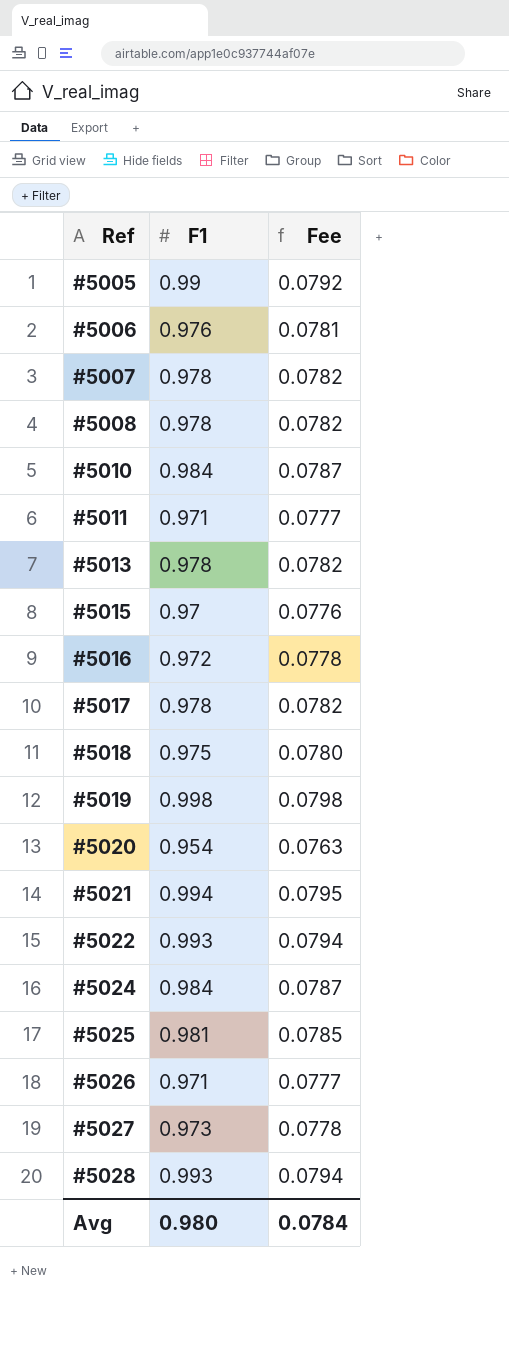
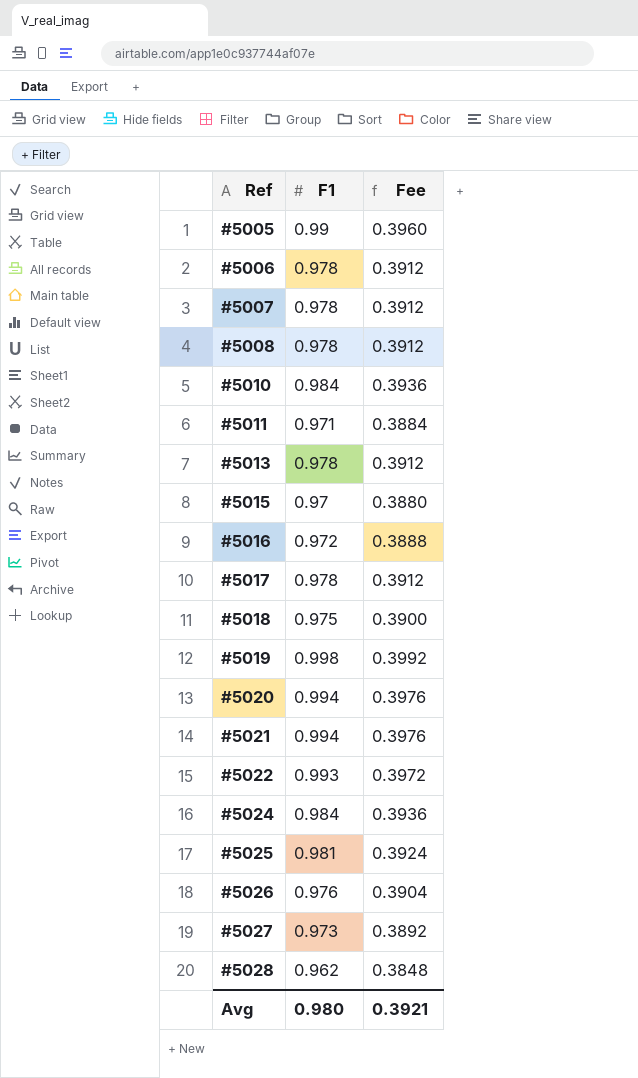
column Fee | formula: [F1] * 0.08 -> [F1] * 0.4
#5006 | F1: 0.976 -> 0.978
#5020 | F1: 0.954 -> 0.994
#5026 | F1: 0.971 -> 0.976
#5028 | F1: 0.993 -> 0.962
Avg | Fee: 0.0784 -> 0.3921

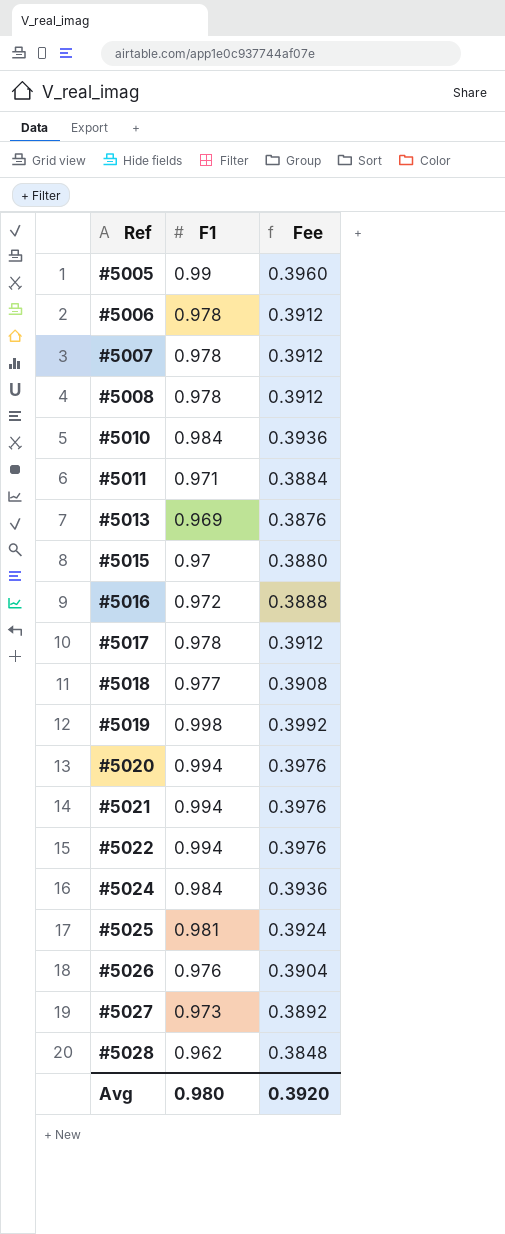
#5013 | F1: 0.978 -> 0.969
#5013 | Fee: 0.3912 -> 0.3876
#5018 | F1: 0.975 -> 0.977
#5018 | Fee: 0.3900 -> 0.3908
#5022 | F1: 0.993 -> 0.994
#5022 | Fee: 0.3972 -> 0.3976
Avg | Fee: 0.3921 -> 0.3920

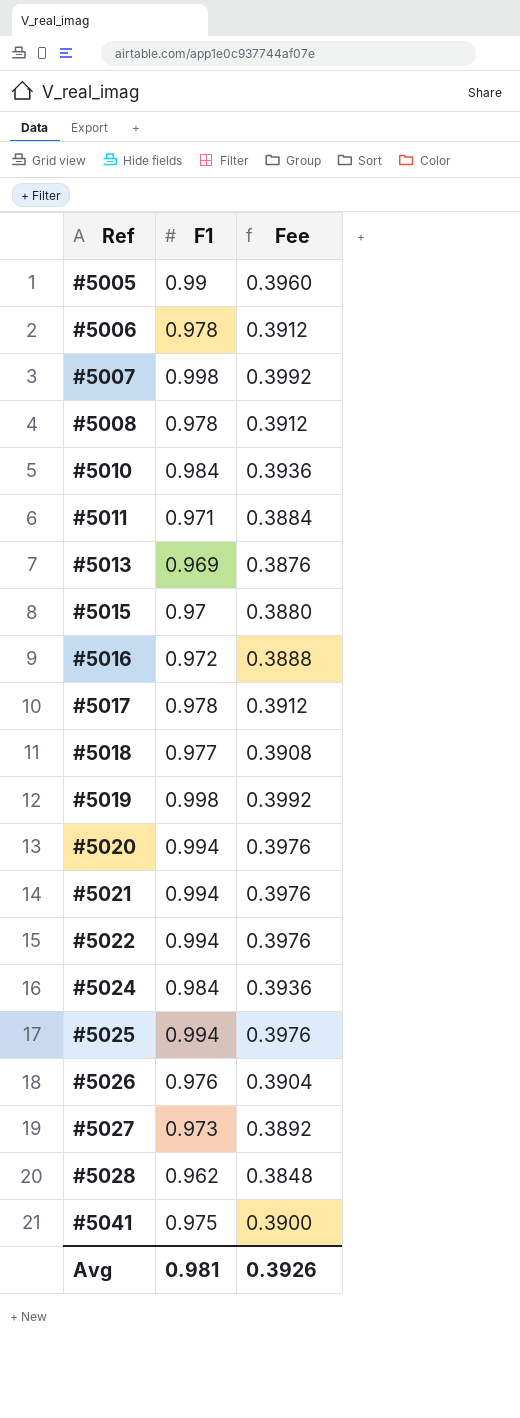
#5007 | F1: 0.978 -> 0.998
#5007 | Fee: 0.3912 -> 0.3992
#5025 | F1: 0.981 -> 0.994
#5025 | Fee: 0.3924 -> 0.3976
row #5041: none -> 0.975 | 0.3900
Avg | F1: 0.980 -> 0.981
Avg | Fee: 0.3920 -> 0.3926

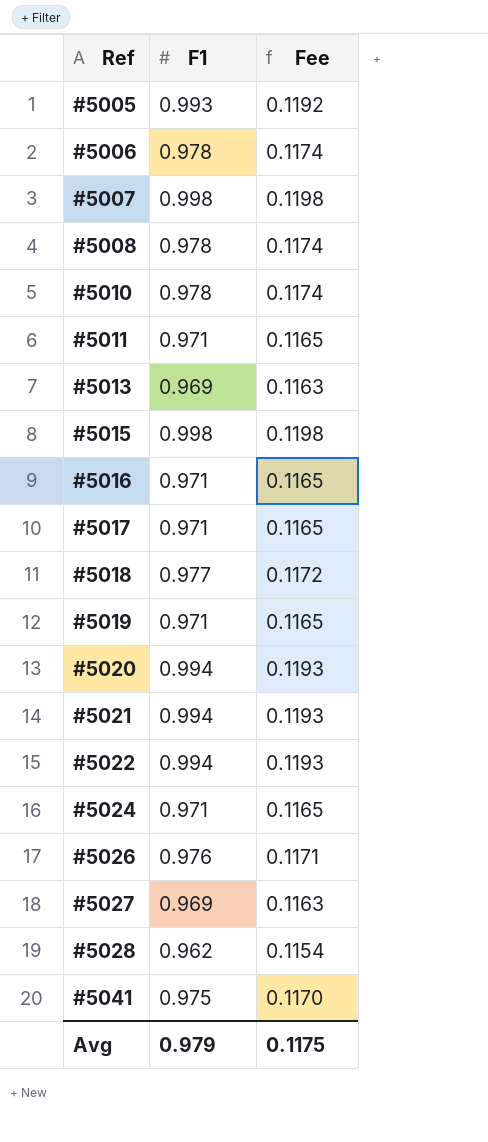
column Fee | formula: [F1] * 0.4 -> [F1] * 0.12
row #5025: 0.994 | 0.3976 -> none
#5005 | F1: 0.99 -> 0.993
#5010 | F1: 0.984 -> 0.978
#5015 | F1: 0.97 -> 0.998
#5016 | F1: 0.972 -> 0.971
#5017 | F1: 0.978 -> 0.971
#5019 | F1: 0.998 -> 0.971
#5024 | F1: 0.984 -> 0.971
#5027 | F1: 0.973 -> 0.969
Avg | F1: 0.981 -> 0.979
Avg | Fee: 0.3926 -> 0.1175

